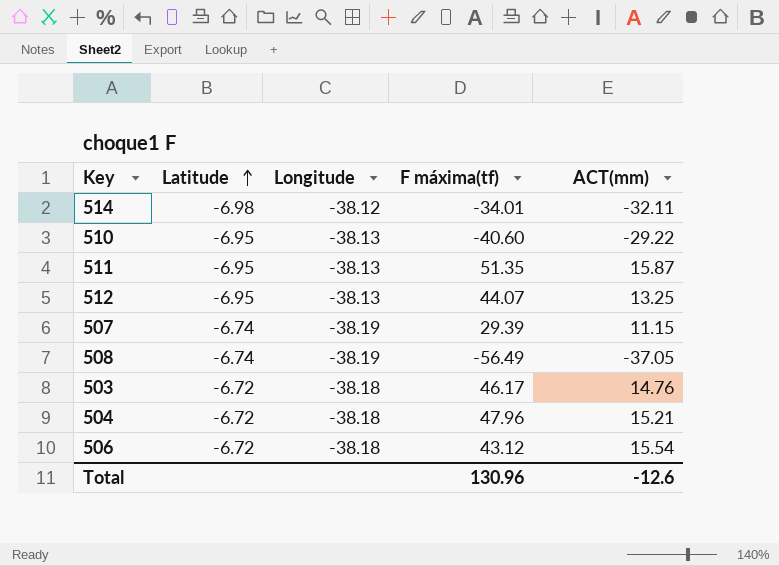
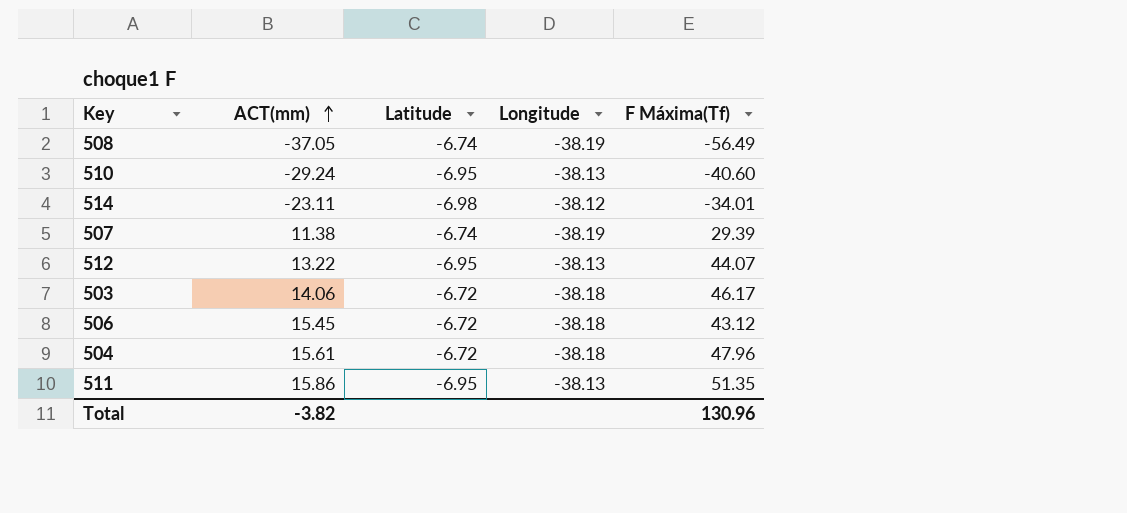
row order: Latitude ascending -> ACT(mm) ascending
column ACT(mm) | position: 5 -> 2
column name: F máxima(tf) -> F Máxima(Tf)
510 | ACT(mm): -29.22 -> -29.24
514 | ACT(mm): -32.11 -> -23.11
507 | ACT(mm): 11.15 -> 11.38
512 | ACT(mm): 13.25 -> 13.22
503 | ACT(mm): 14.76 -> 14.06
506 | ACT(mm): 15.54 -> 15.45
504 | ACT(mm): 15.21 -> 15.61
511 | ACT(mm): 15.87 -> 15.86
Total | ACT(mm): -12.6 -> -3.82

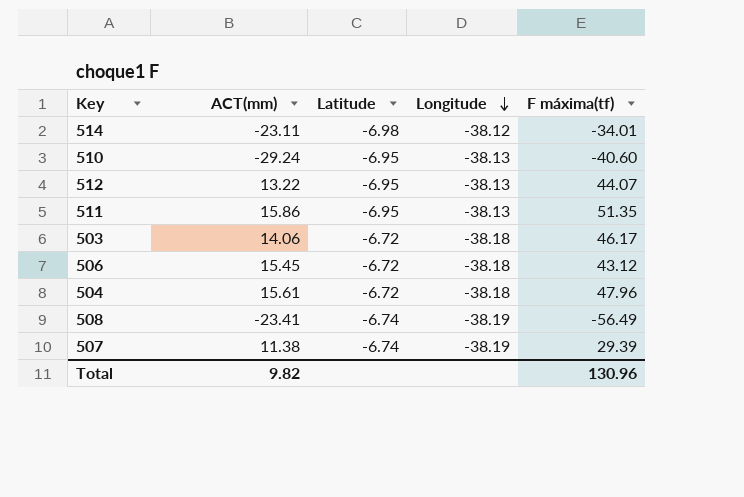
row order: ACT(mm) ascending -> Longitude descending
column name: F Máxima(Tf) -> F máxima(tf)
508 | ACT(mm): -37.05 -> -23.41
Total | ACT(mm): -3.82 -> 9.82

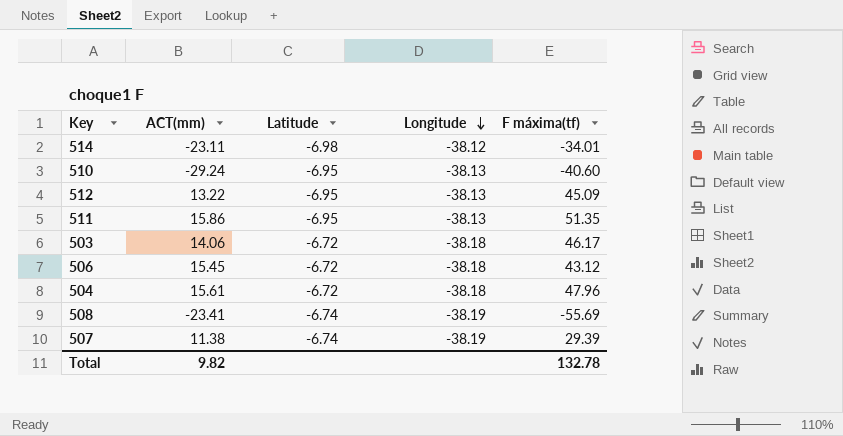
512 | F máxima(tf): 44.07 -> 45.09
508 | F máxima(tf): -56.49 -> -55.69
Total | F máxima(tf): 130.96 -> 132.78

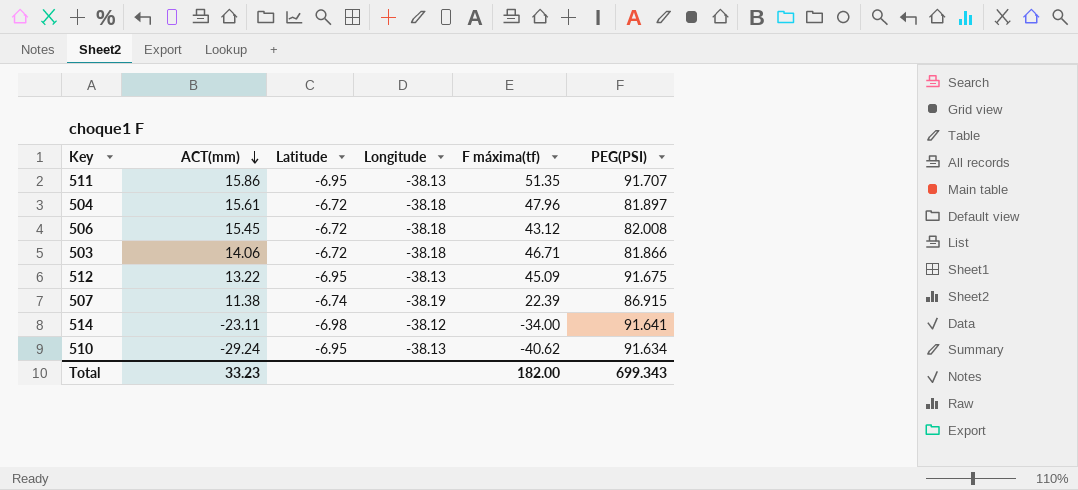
row order: Longitude descending -> ACT(mm) descending
column PEG(PSI) | position: none -> 6
row 508: -23.41 | -6.74 | -38.19 | -55.69 -> none
503 | F máxima(tf): 46.17 -> 46.71
507 | F máxima(tf): 29.39 -> 22.39
514 | F máxima(tf): -34.01 -> -34.00
510 | F máxima(tf): -40.60 -> -40.62
Total | ACT(mm): 9.82 -> 33.23
Total | F máxima(tf): 132.78 -> 182.00

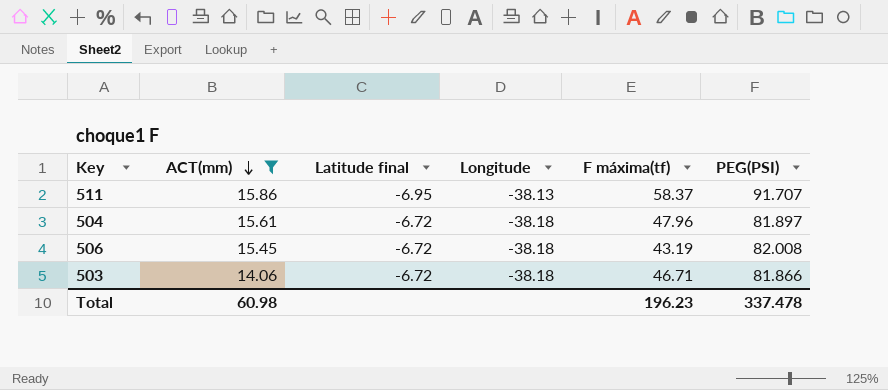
filter: none -> ACT(mm) >= 14.06
column name: Latitude -> Latitude final
511 | F máxima(tf): 51.35 -> 58.37
506 | F máxima(tf): 43.12 -> 43.19
Total | ACT(mm): 33.23 -> 60.98
Total | F máxima(tf): 182.00 -> 196.23
Total | PEG(PSI): 699.343 -> 337.478

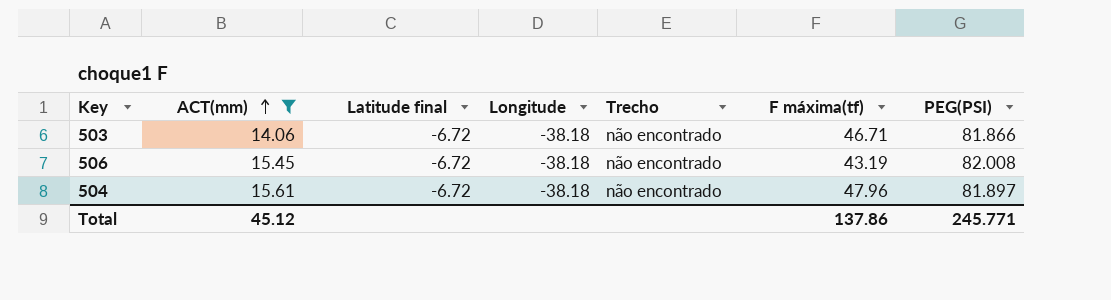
row order: ACT(mm) descending -> ACT(mm) ascending
column Trecho | position: none -> 5
row 511: 15.86 | -6.95 | -38.13 | 58.37 | 91.707 -> none
Total | ACT(mm): 60.98 -> 45.12
Total | F máxima(tf): 196.23 -> 137.86
Total | PEG(PSI): 337.478 -> 245.771

